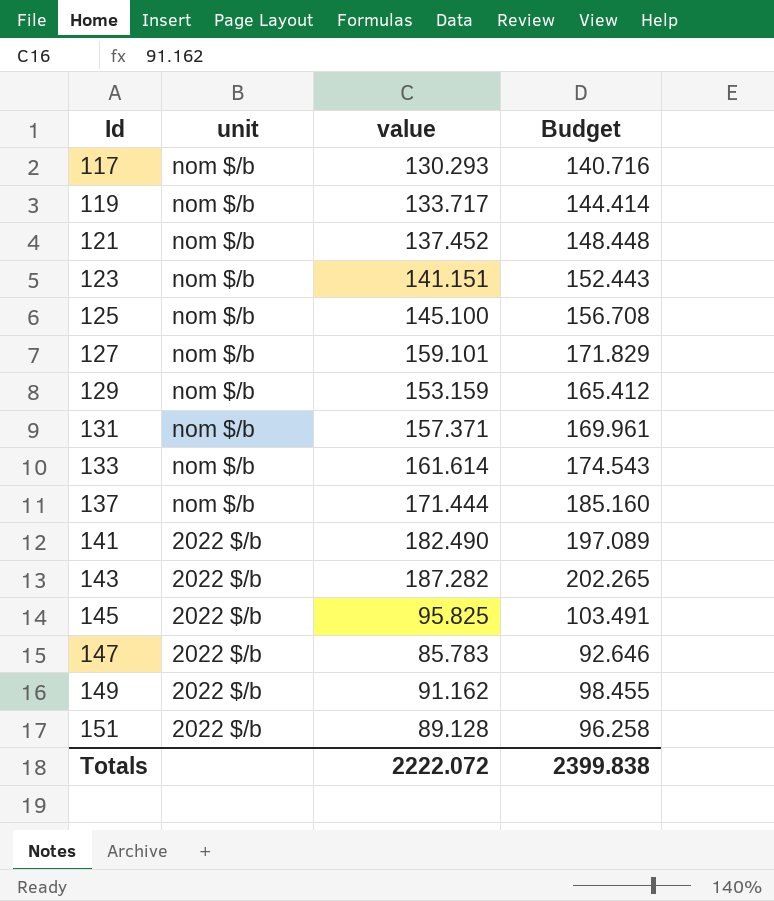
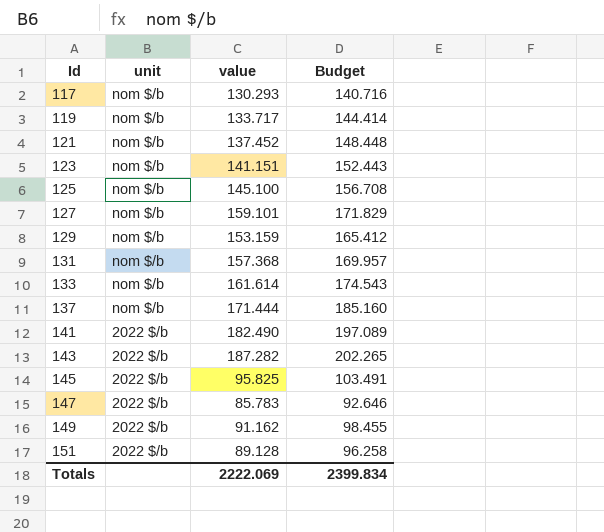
131 | value: 157.371 -> 157.368
131 | Budget: 169.961 -> 169.957
Totals | value: 2222.072 -> 2222.069
Totals | Budget: 2399.838 -> 2399.834

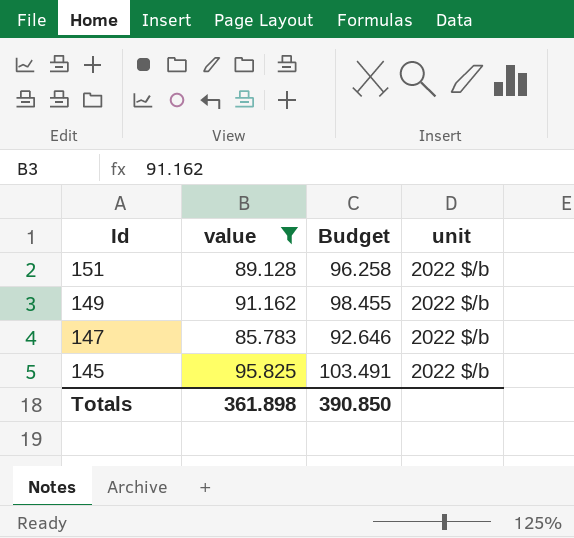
filter: none -> value <= 95.825
row order: Id ascending -> Id descending
column unit | position: 2 -> 4
Totals | value: 2222.069 -> 361.898
Totals | Budget: 2399.834 -> 390.850

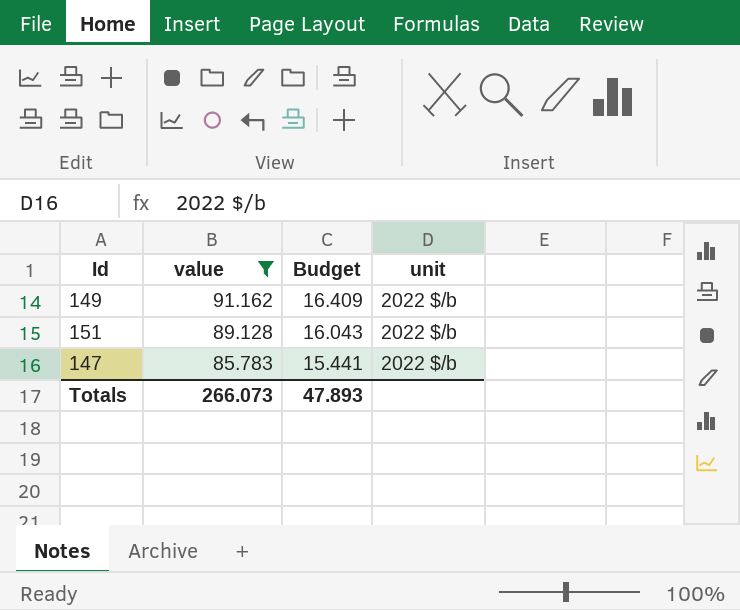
row order: Id descending -> value descending
column Budget | formula: [value] * 1.08 -> [value] * 0.18
row 145: 95.825 | 103.491 | 2022 $/b -> none
Totals | value: 361.898 -> 266.073
Totals | Budget: 390.850 -> 47.893

